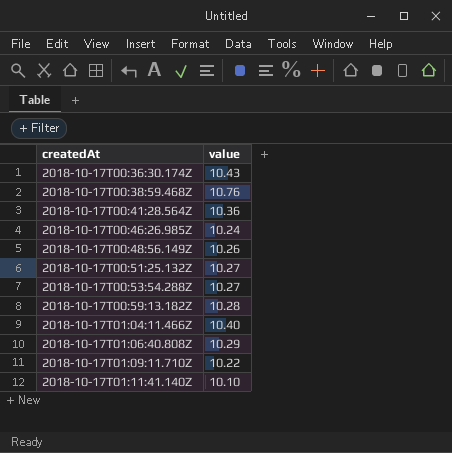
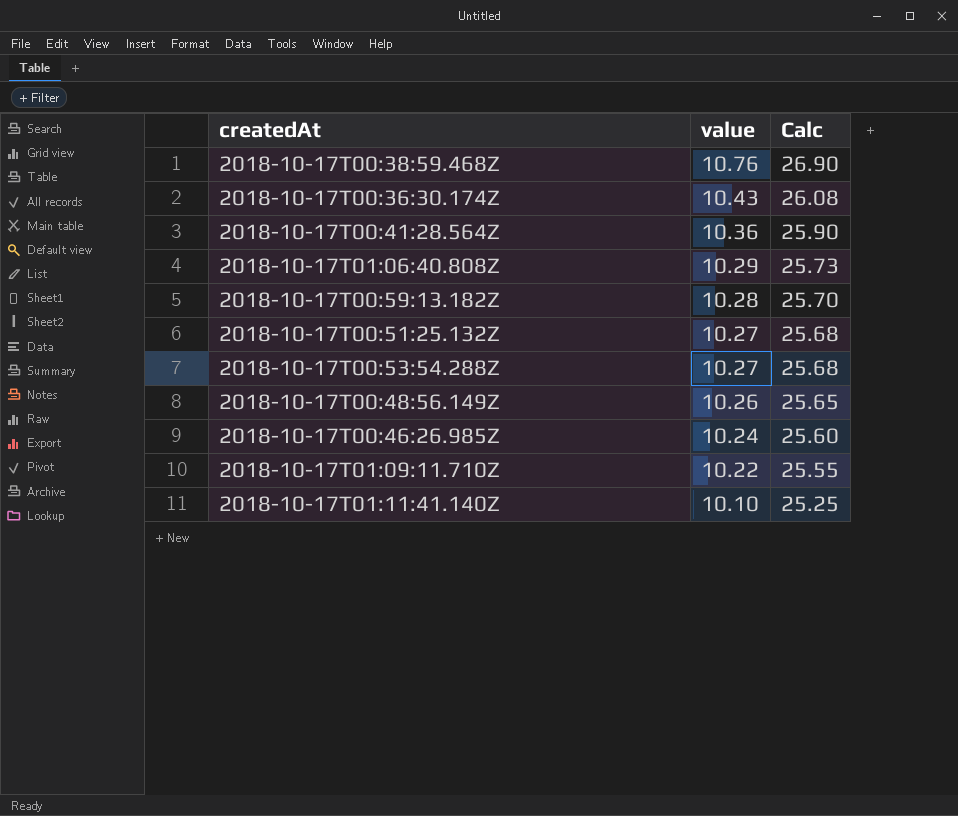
row order: createdAt ascending -> value descending
column Calc | formula: none -> [value] * 2.5
row 2018-10-17T01:04:11.466Z: 10.40 -> none

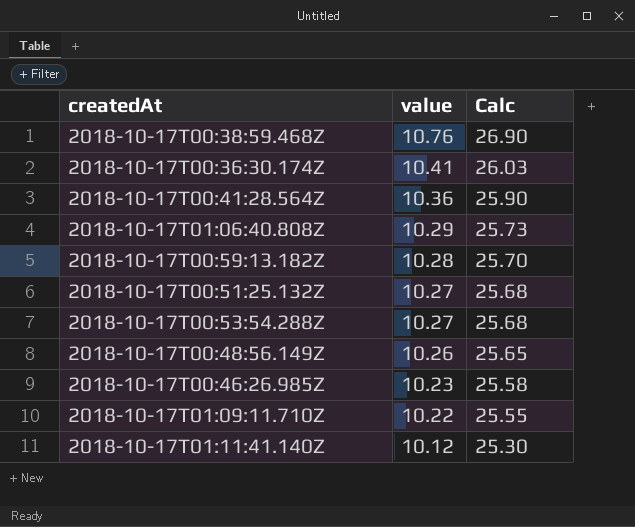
2018-10-17T00:36:30.174Z | value: 10.43 -> 10.41
2018-10-17T00:36:30.174Z | Calc: 26.08 -> 26.03
2018-10-17T00:46:26.985Z | value: 10.24 -> 10.23
2018-10-17T00:46:26.985Z | Calc: 25.60 -> 25.58
2018-10-17T01:11:41.140Z | value: 10.10 -> 10.12
2018-10-17T01:11:41.140Z | Calc: 25.25 -> 25.30

